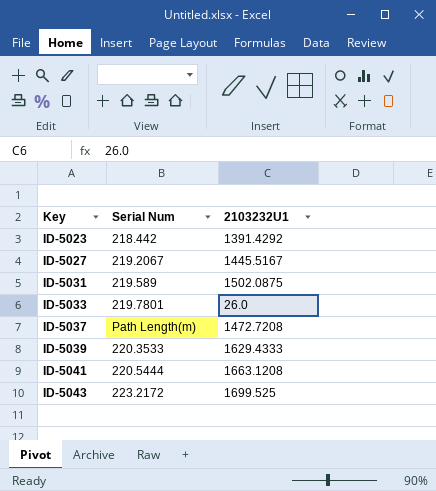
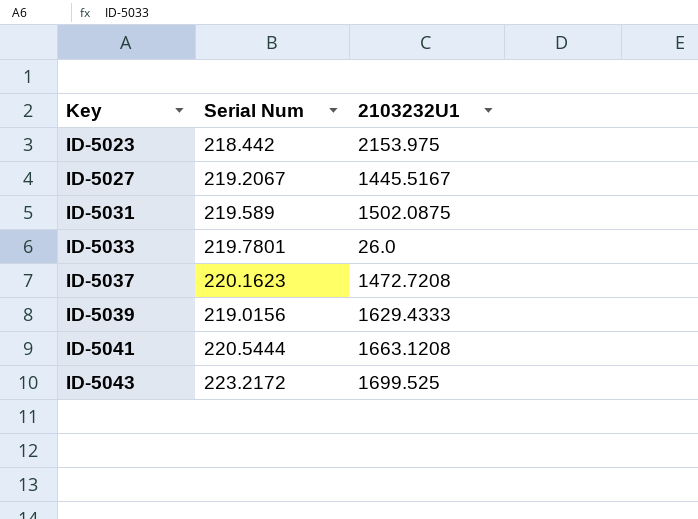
ID-5023 | 2103232U1: 1391.4292 -> 2153.975
ID-5037 | Serial Num: Path Length(m) -> 220.1623
ID-5039 | Serial Num: 220.3533 -> 219.0156

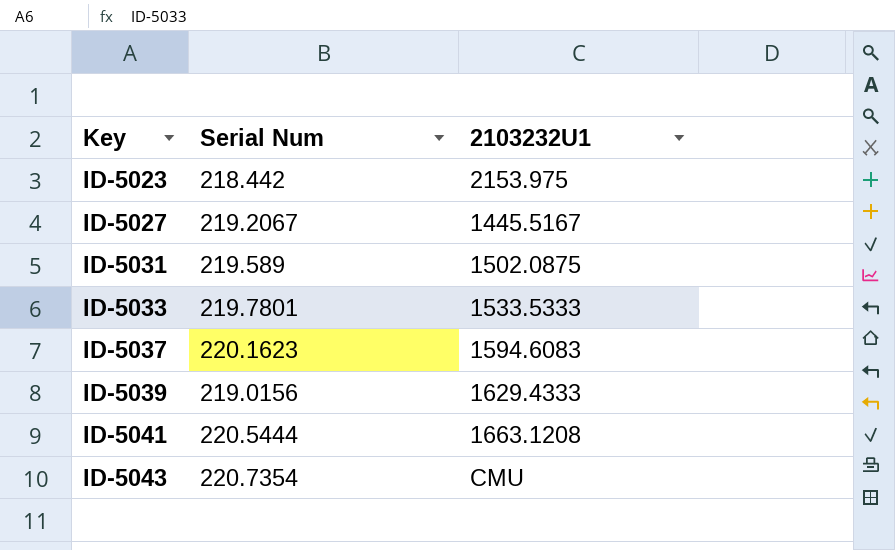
ID-5033 | 2103232U1: 26.0 -> 1533.5333
ID-5037 | 2103232U1: 1472.7208 -> 1594.6083
ID-5043 | Serial Num: 223.2172 -> 220.7354
ID-5043 | 2103232U1: 1699.525 -> CMU

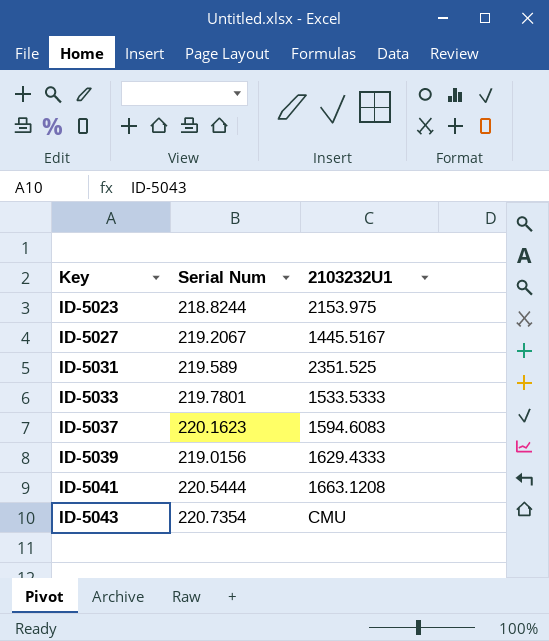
ID-5023 | Serial Num: 218.442 -> 218.8244
ID-5031 | 2103232U1: 1502.0875 -> 2351.525

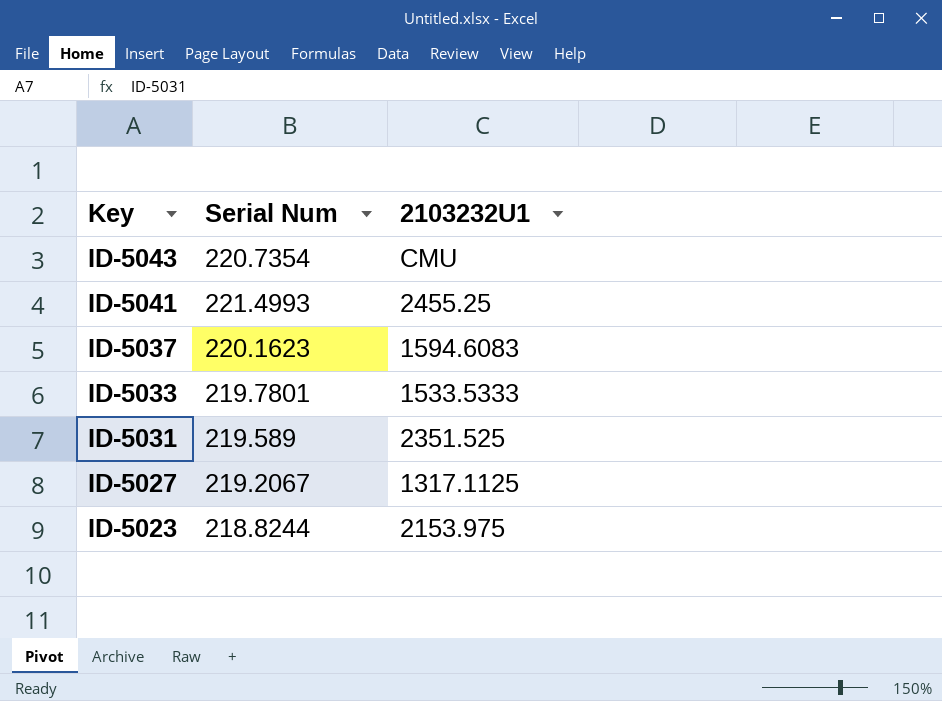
row order: Key ascending -> Key descending
row ID-5039: 219.0156 | 1629.4333 -> none
ID-5041 | Serial Num: 220.5444 -> 221.4993
ID-5041 | 2103232U1: 1663.1208 -> 2455.25
ID-5027 | 2103232U1: 1445.5167 -> 1317.1125

